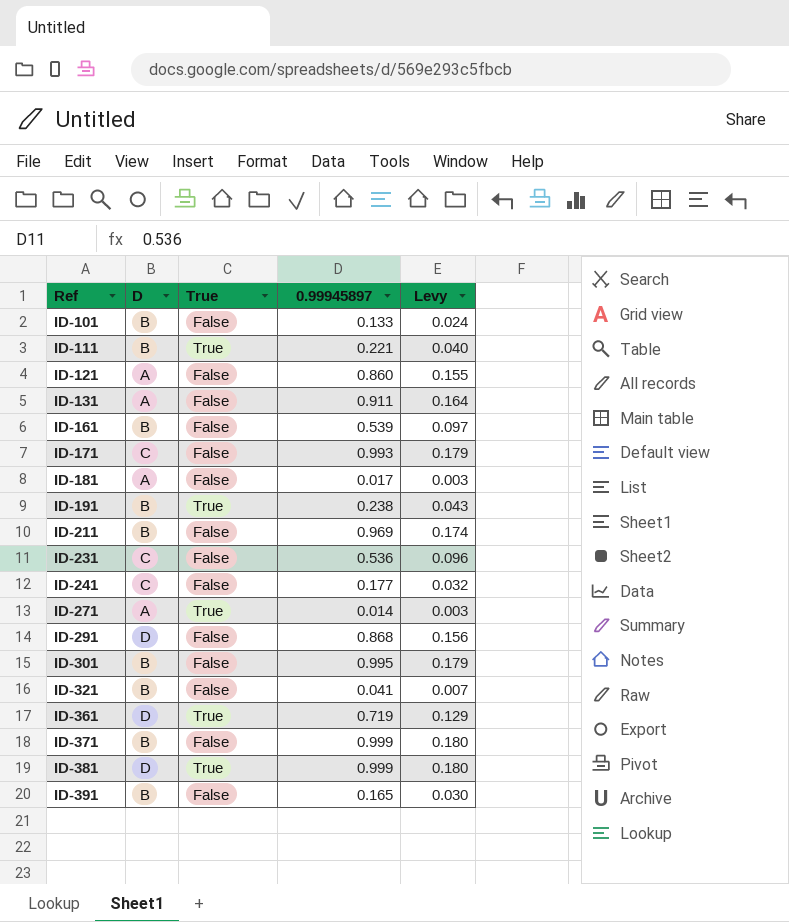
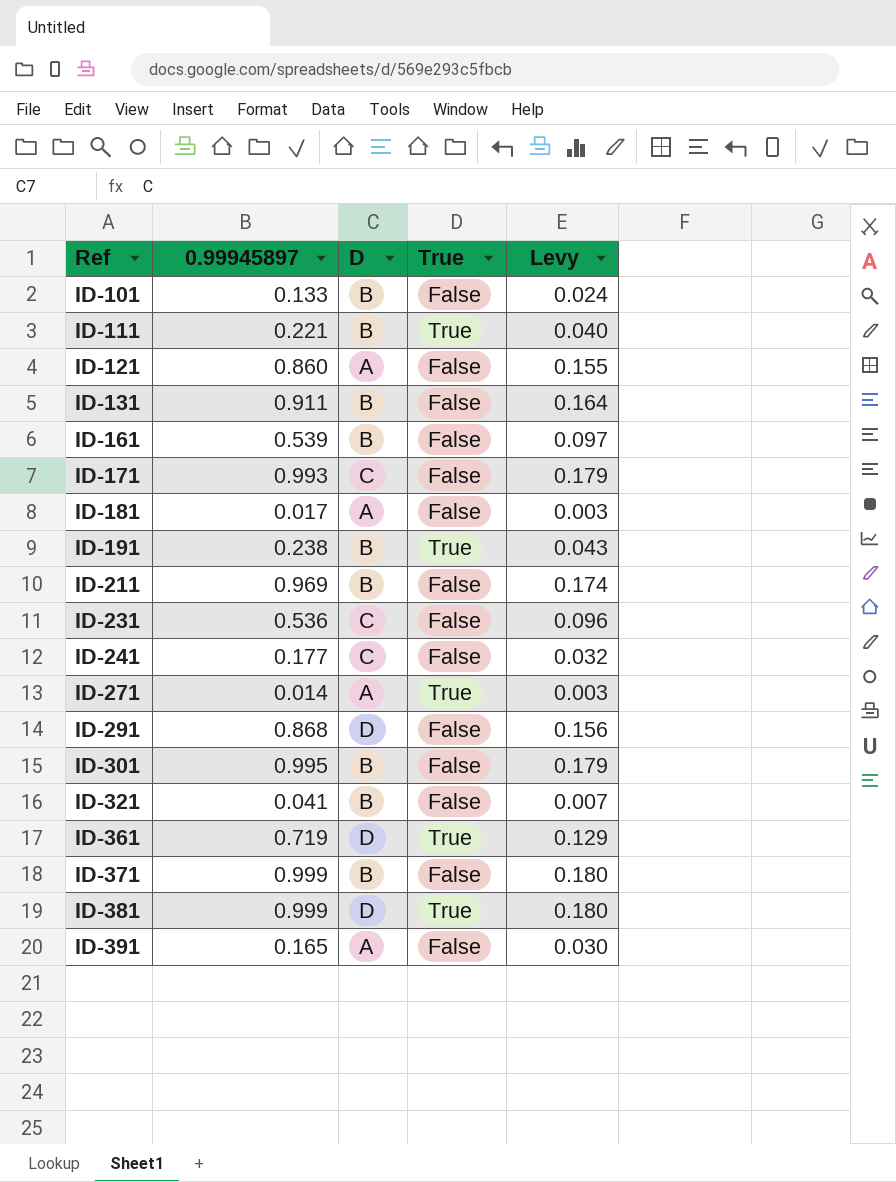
column 0.99945897 | position: 4 -> 2
ID-131 | D: A -> B
ID-391 | D: B -> A

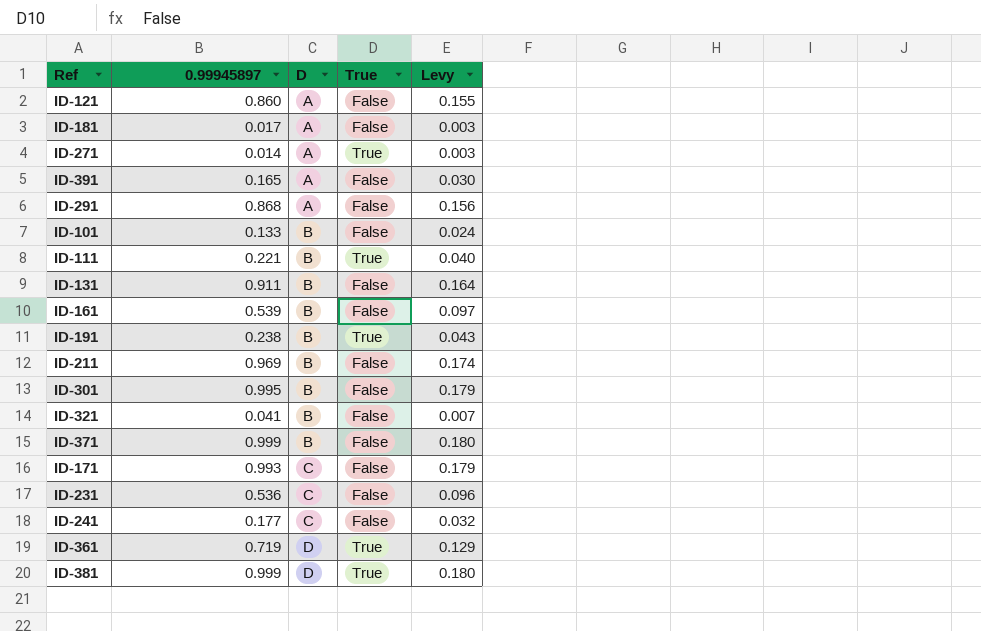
row order: Ref ascending -> D ascending
ID-291 | D: D -> A

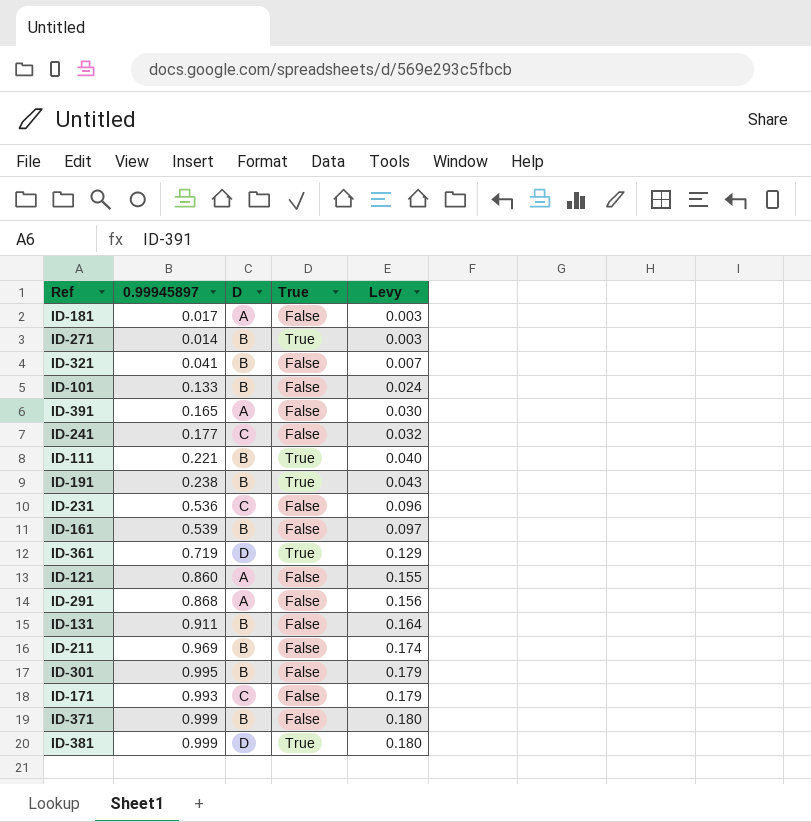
row order: D ascending -> Levy ascending
ID-271 | D: A -> B

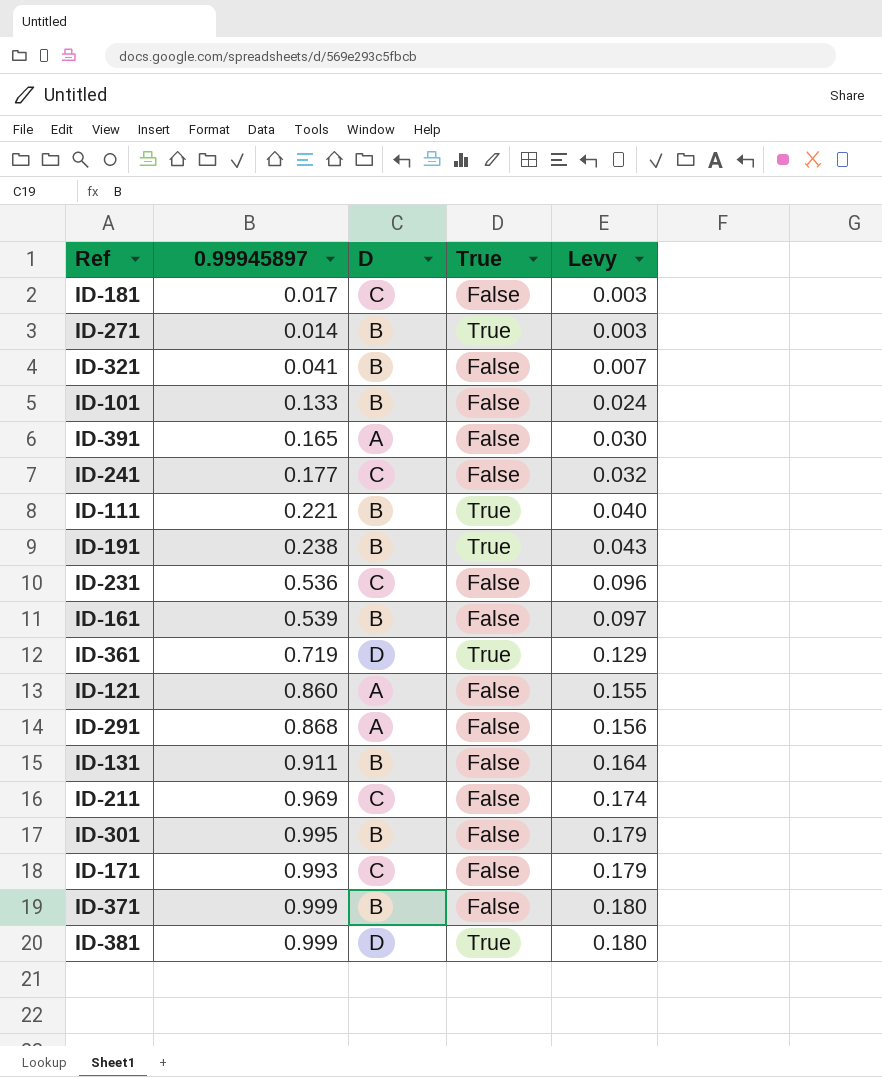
ID-181 | D: A -> C
ID-211 | D: B -> C

